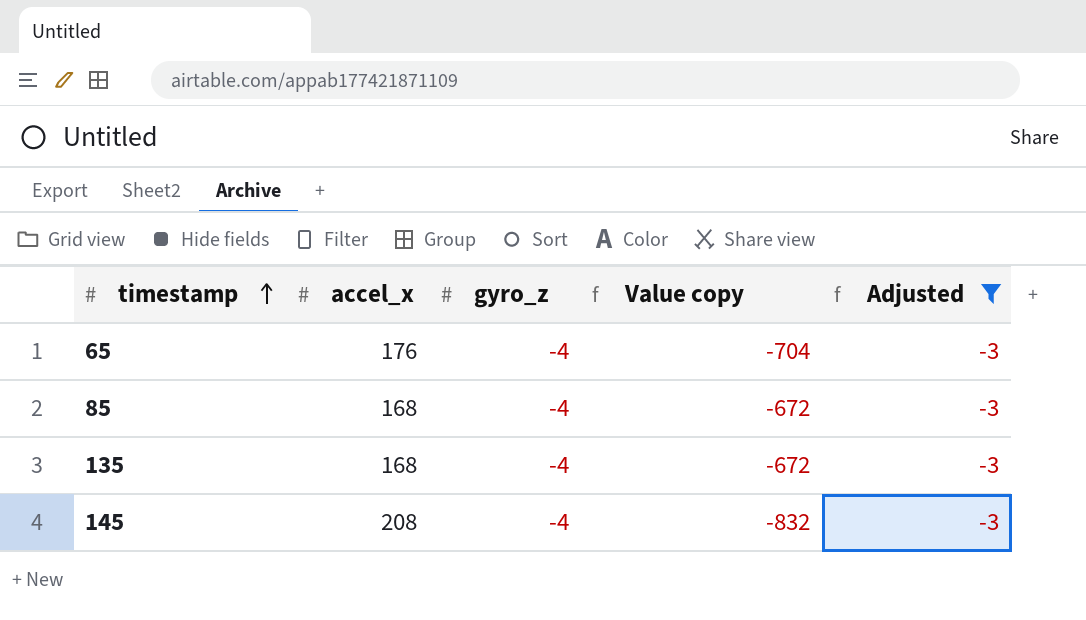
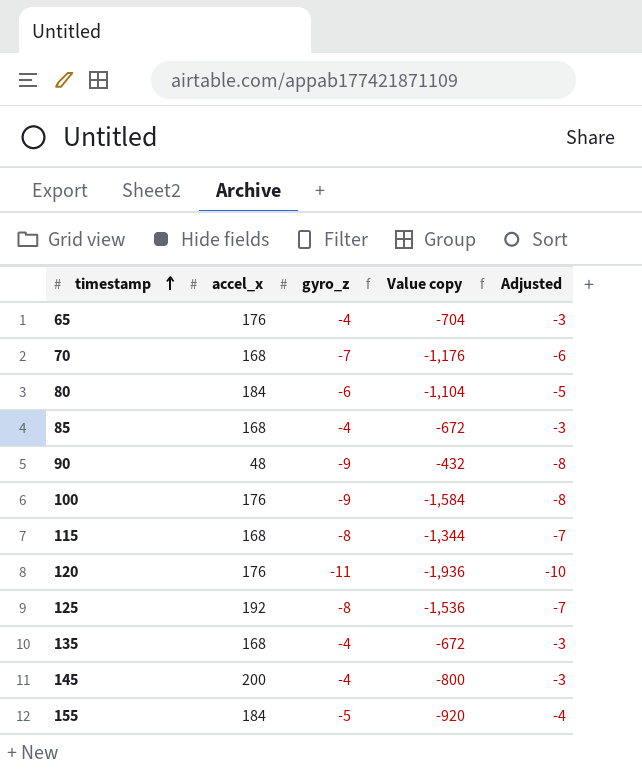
filter: Adjusted = -3 -> none
145 | accel_x: 208 -> 200
145 | Value copy: -832 -> -800

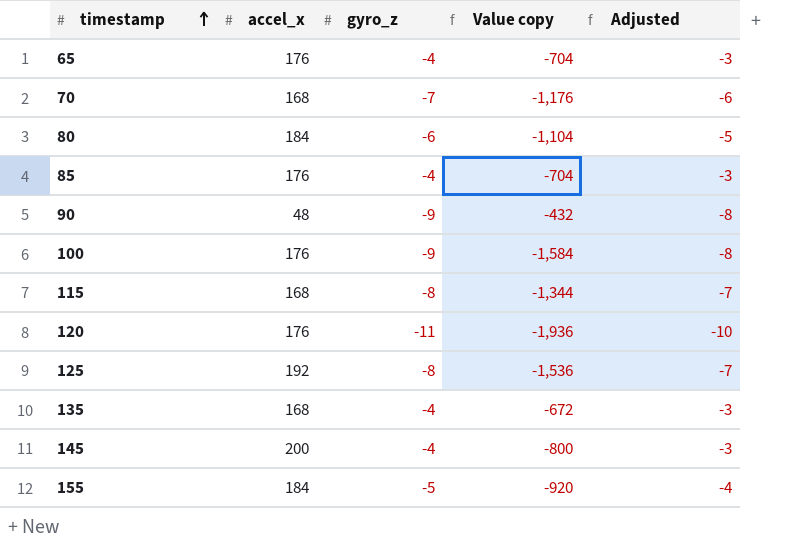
85 | accel_x: 168 -> 176
85 | Value copy: -672 -> -704

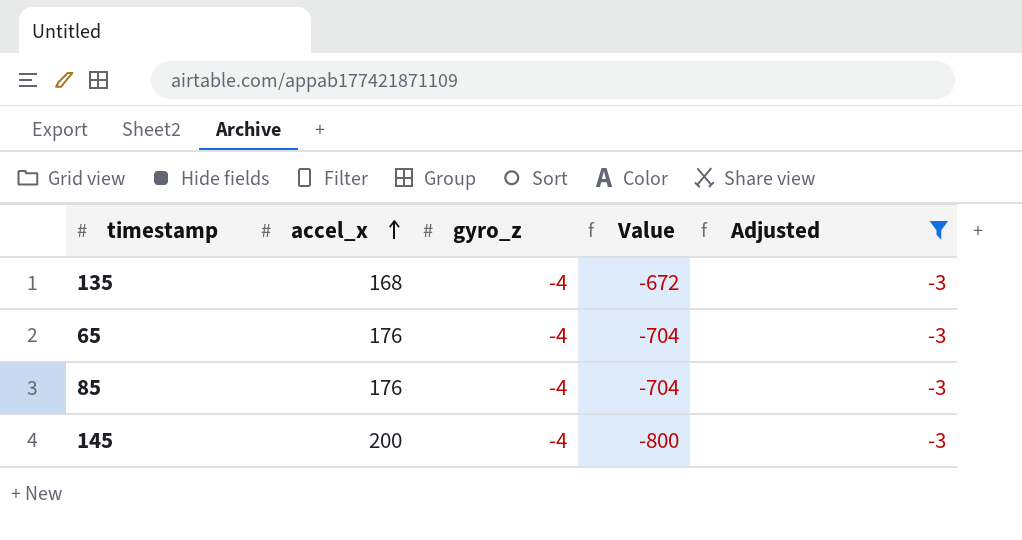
filter: none -> Adjusted = -3
row order: timestamp ascending -> accel_x ascending
column name: Value copy -> Value

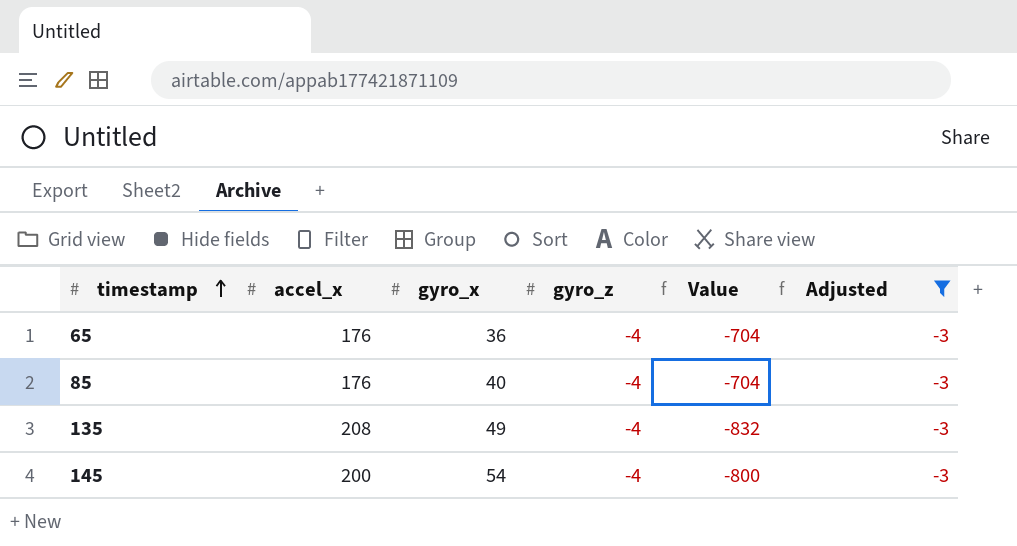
row order: accel_x ascending -> timestamp ascending
column gyro_x | position: none -> 3
135 | accel_x: 168 -> 208
135 | Value: -672 -> -832

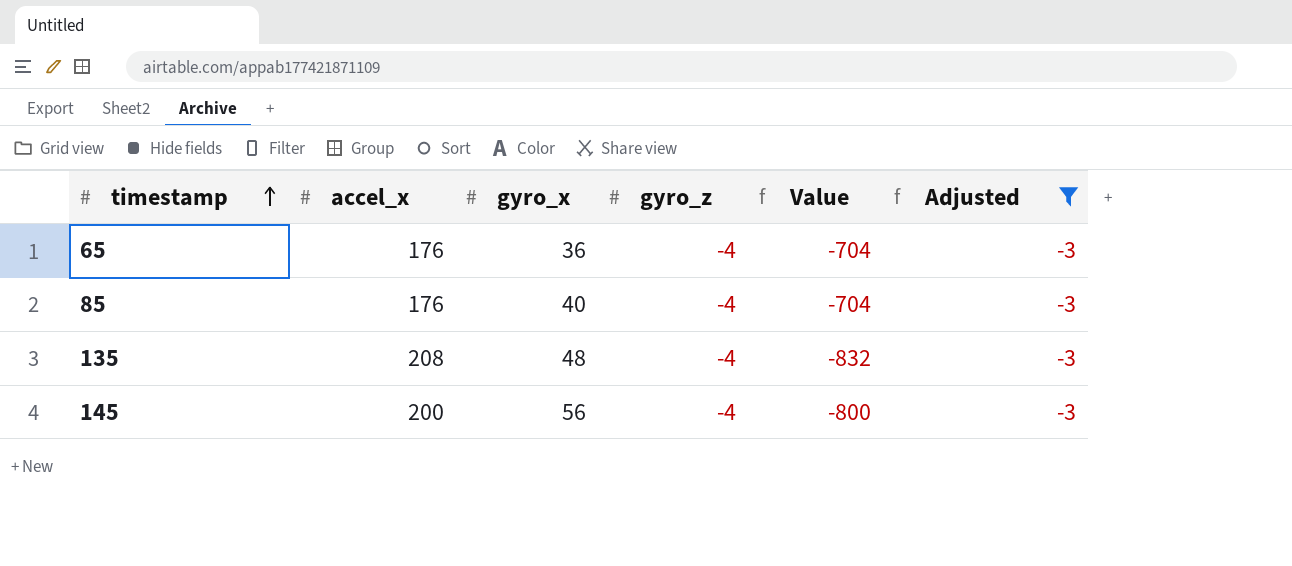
135 | gyro_x: 49 -> 48
145 | gyro_x: 54 -> 56

